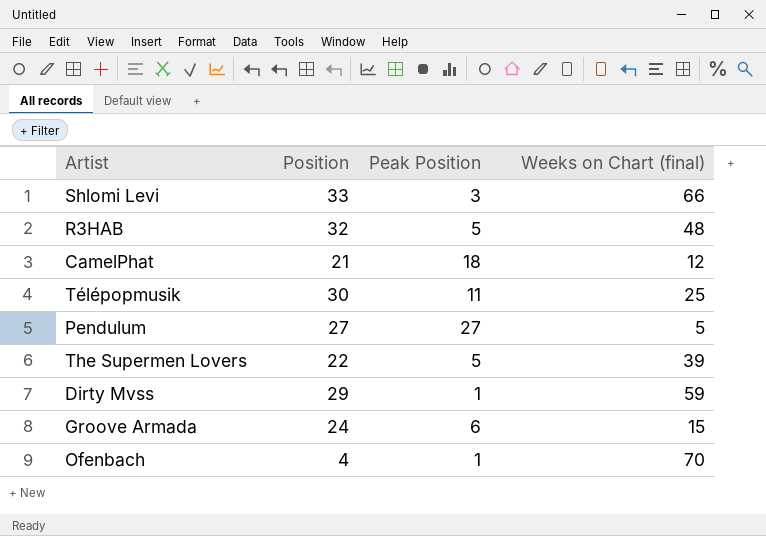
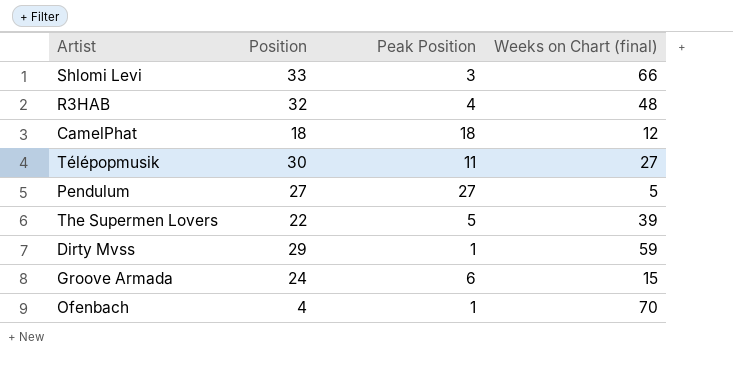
R3HAB | Peak Position: 5 -> 4
CamelPhat | Position: 21 -> 18
Télépopmusik | Weeks on Chart (final): 25 -> 27

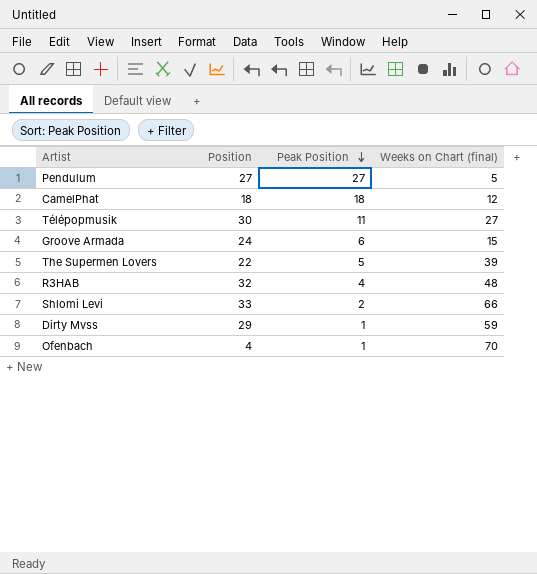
row order: none -> Peak Position descending
Shlomi Levi | Peak Position: 3 -> 2

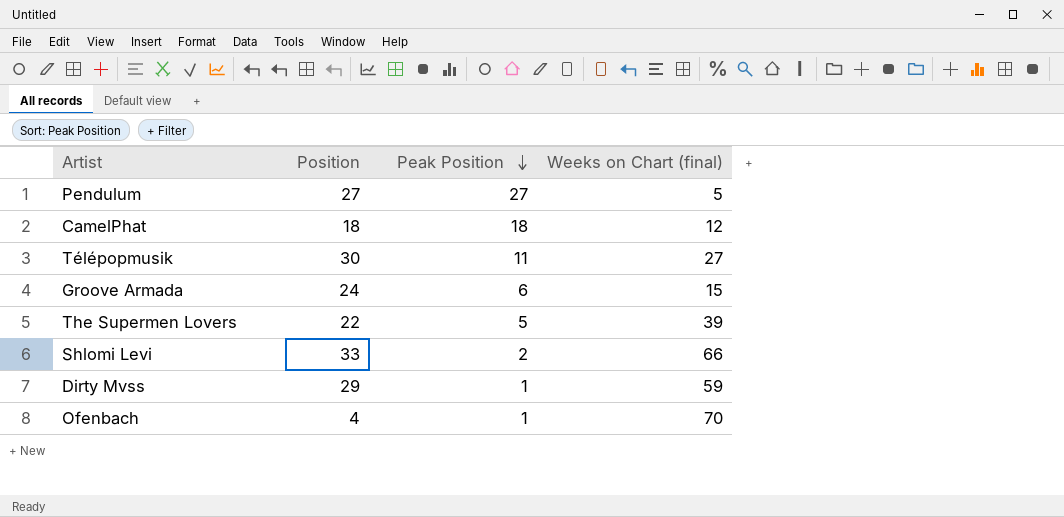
row R3HAB: 32 | 4 | 48 -> none

